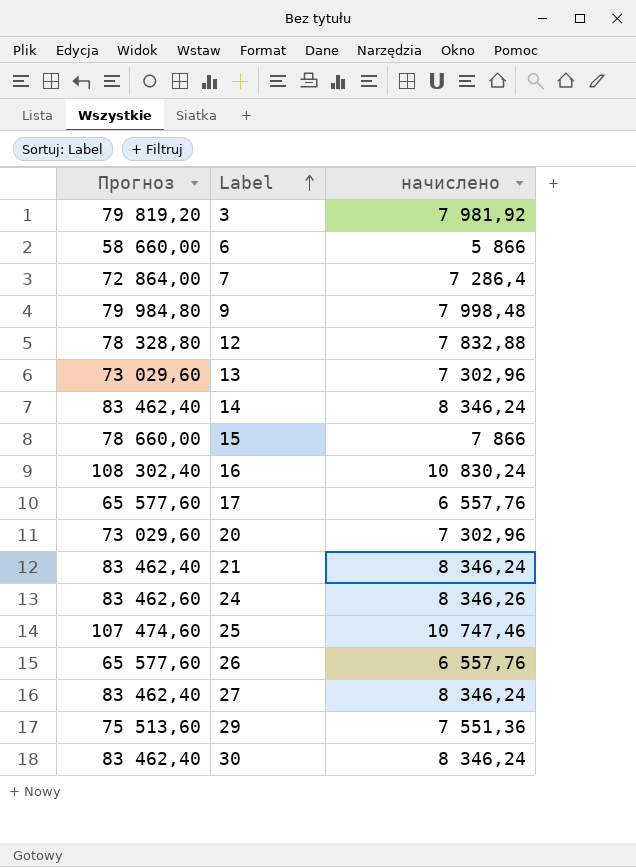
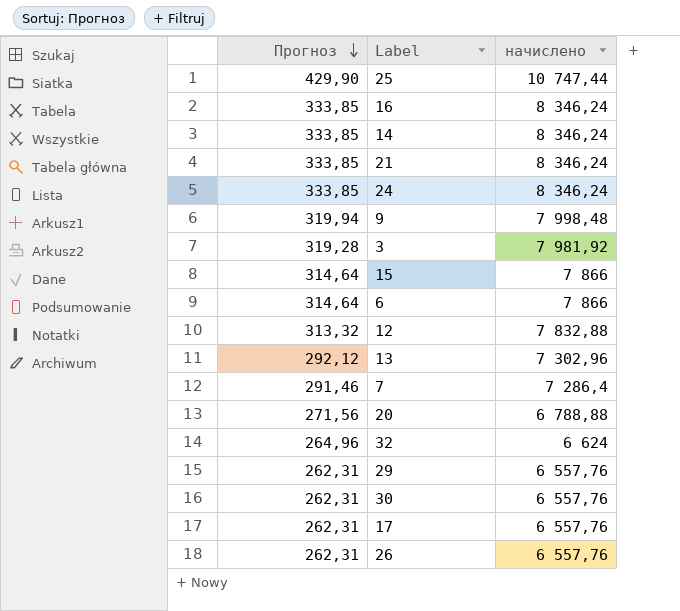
row order: Label ascending -> Прогноз descending
column Прогноз | formula: [начислено] * 10 -> [начислено] * 0,04
row 27: 83 462,40 | 8 346,24 -> none
25 | начислено: 10 747,46 -> 10 747,44
16 | начислено: 10 830,24 -> 8 346,24
24 | начислено: 8 346,26 -> 8 346,24
6 | начислено: 5 866 -> 7 866
20 | начислено: 7 302,96 -> 6 788,88
row 32: none -> 264,96 | 6 624
29 | начислено: 7 551,36 -> 6 557,76
30 | начислено: 8 346,24 -> 6 557,76

